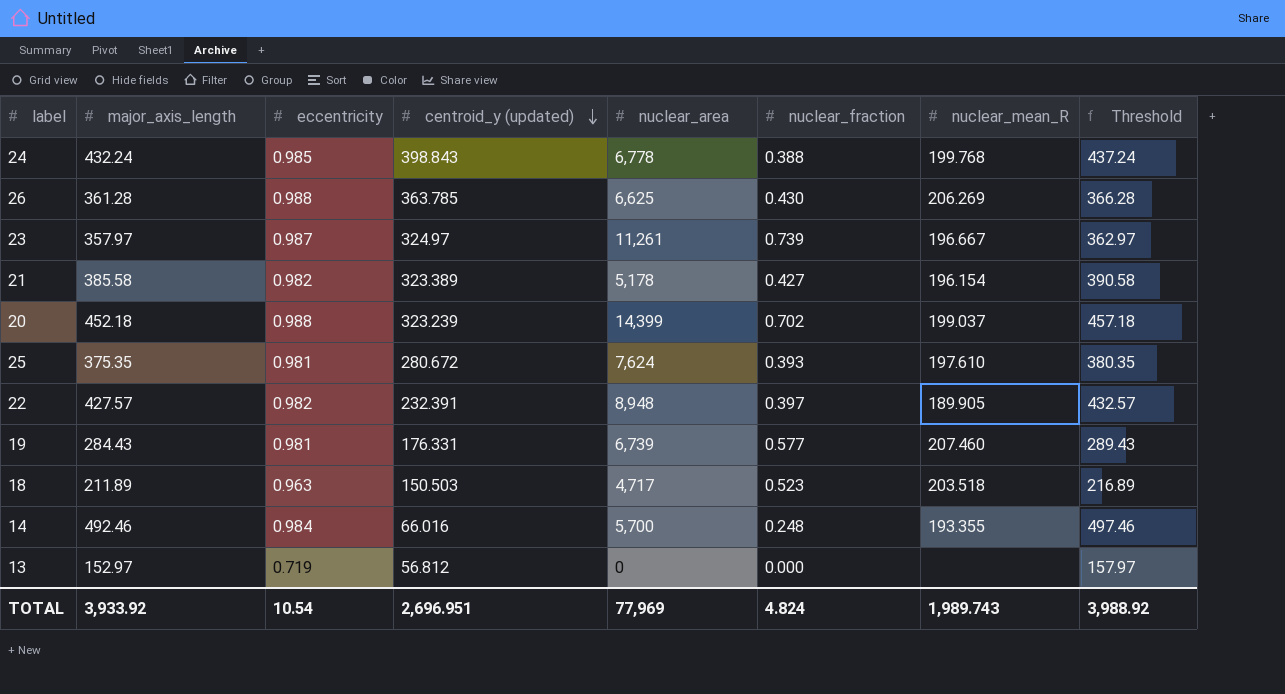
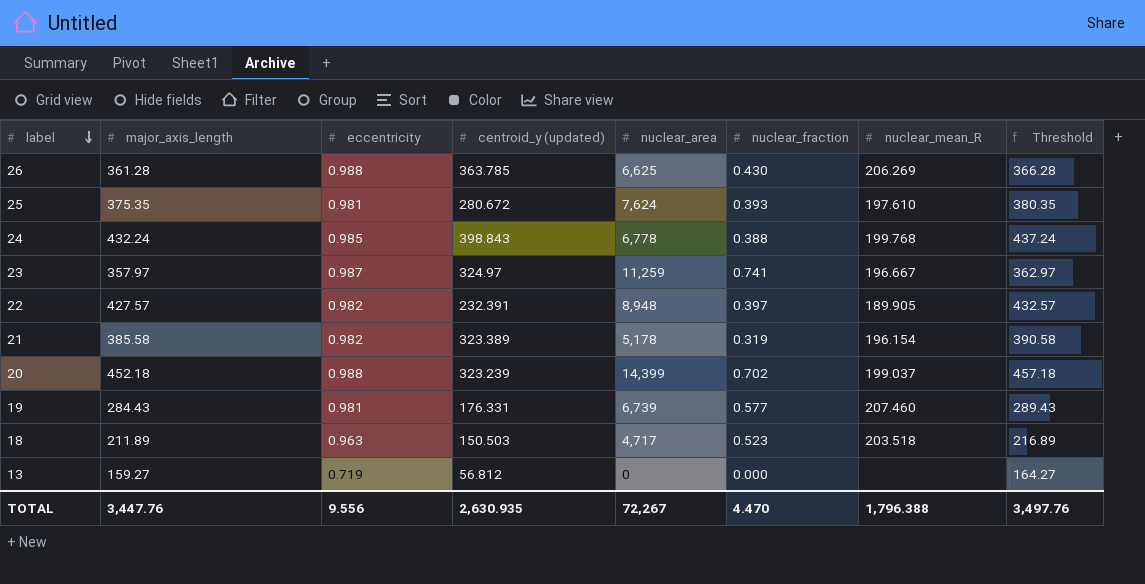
row order: centroid_y (updated) descending -> label descending
row 14: 492.46 | 0.984 | 66.016 | 5,700 | 0.248 | 193.355 | 497.46 -> none
23 | nuclear_area: 11,261 -> 11,259
23 | nuclear_fraction: 0.739 -> 0.741
21 | nuclear_fraction: 0.427 -> 0.319
13 | major_axis_length: 152.97 -> 159.27
13 | Threshold: 157.97 -> 164.27
TOTAL | major_axis_length: 3,933.92 -> 3,447.76
TOTAL | eccentricity: 10.54 -> 9.556
TOTAL | centroid_y (updated): 2,696.951 -> 2,630.935
TOTAL | nuclear_area: 77,969 -> 72,267
TOTAL | nuclear_fraction: 4.824 -> 4.470
TOTAL | nuclear_mean_R: 1,989.743 -> 1,796.388
TOTAL | Threshold: 3,988.92 -> 3,497.76

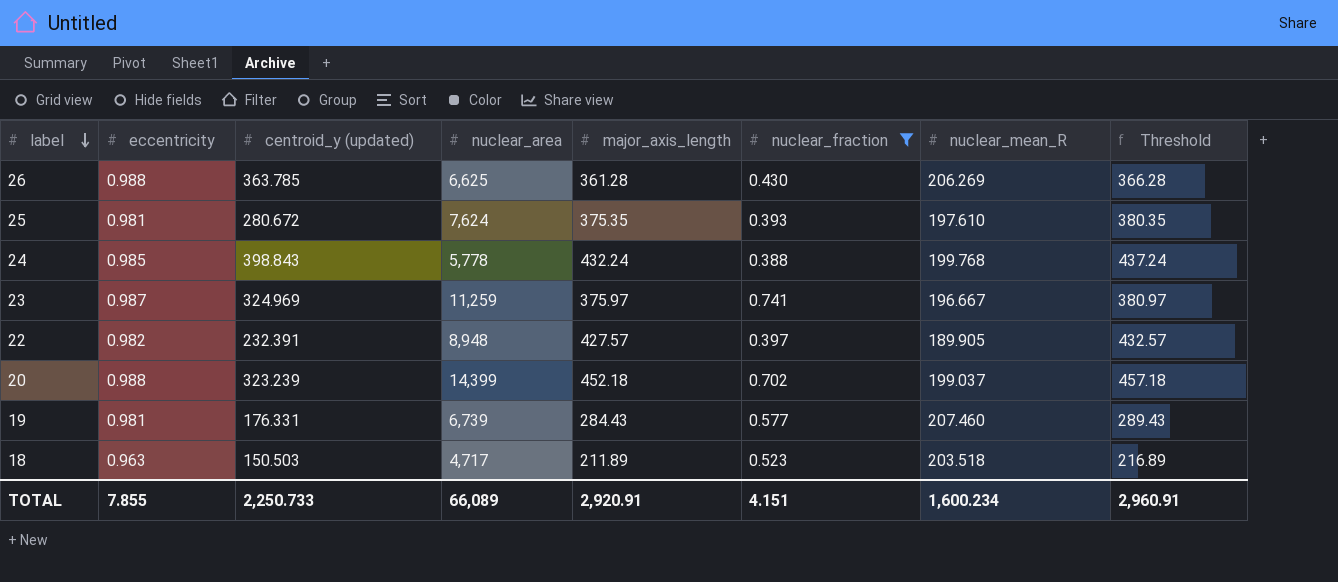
filter: none -> nuclear_fraction >= 0.388
column major_axis_length | position: 2 -> 5
24 | nuclear_area: 6,778 -> 5,778
23 | centroid_y (updated): 324.97 -> 324.969
23 | major_axis_length: 357.97 -> 375.97
23 | Threshold: 362.97 -> 380.97
TOTAL | eccentricity: 9.556 -> 7.855
TOTAL | centroid_y (updated): 2,630.935 -> 2,250.733
TOTAL | nuclear_area: 72,267 -> 66,089
TOTAL | major_axis_length: 3,447.76 -> 2,920.91
TOTAL | nuclear_fraction: 4.470 -> 4.151
TOTAL | nuclear_mean_R: 1,796.388 -> 1,600.234
TOTAL | Threshold: 3,497.76 -> 2,960.91

